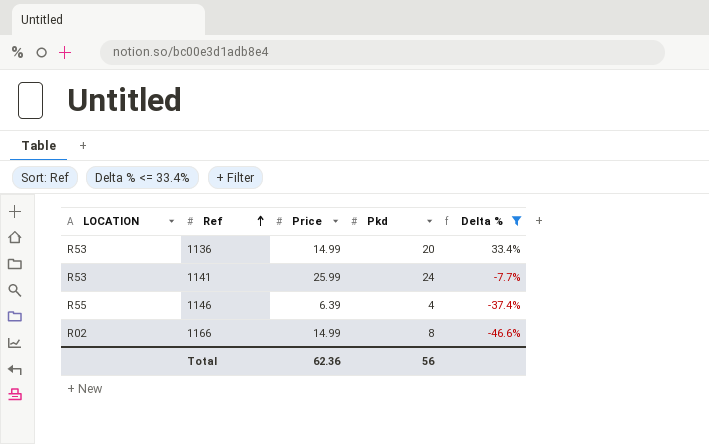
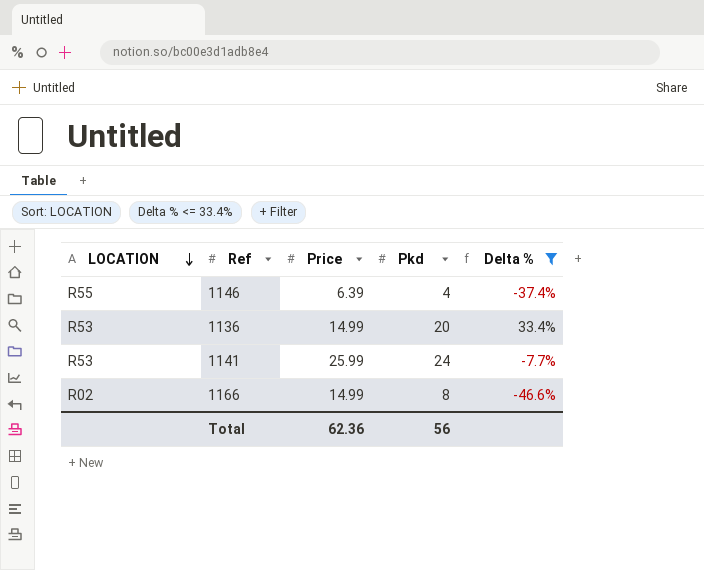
row order: Ref ascending -> LOCATION descending

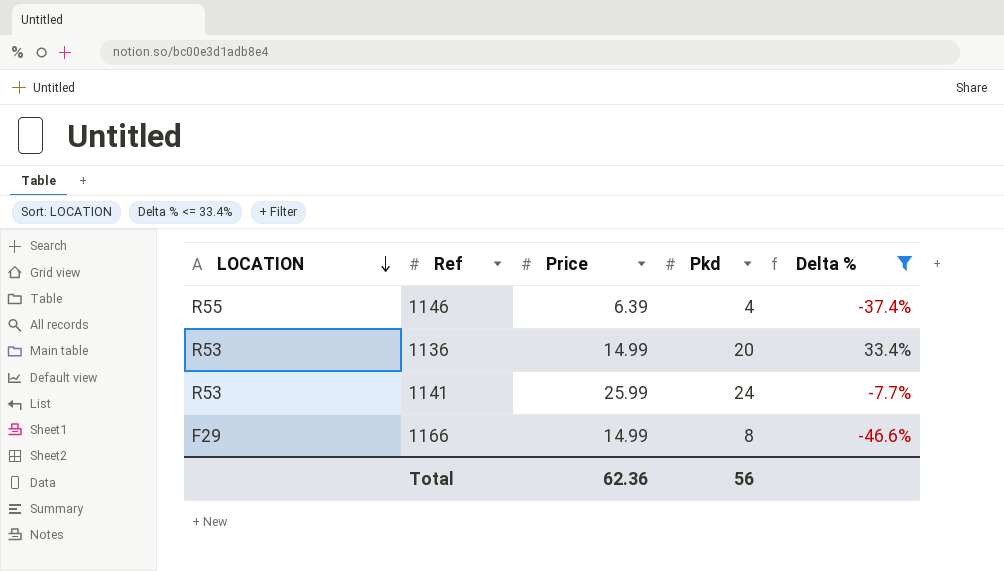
1166 | LOCATION: R02 -> F29

